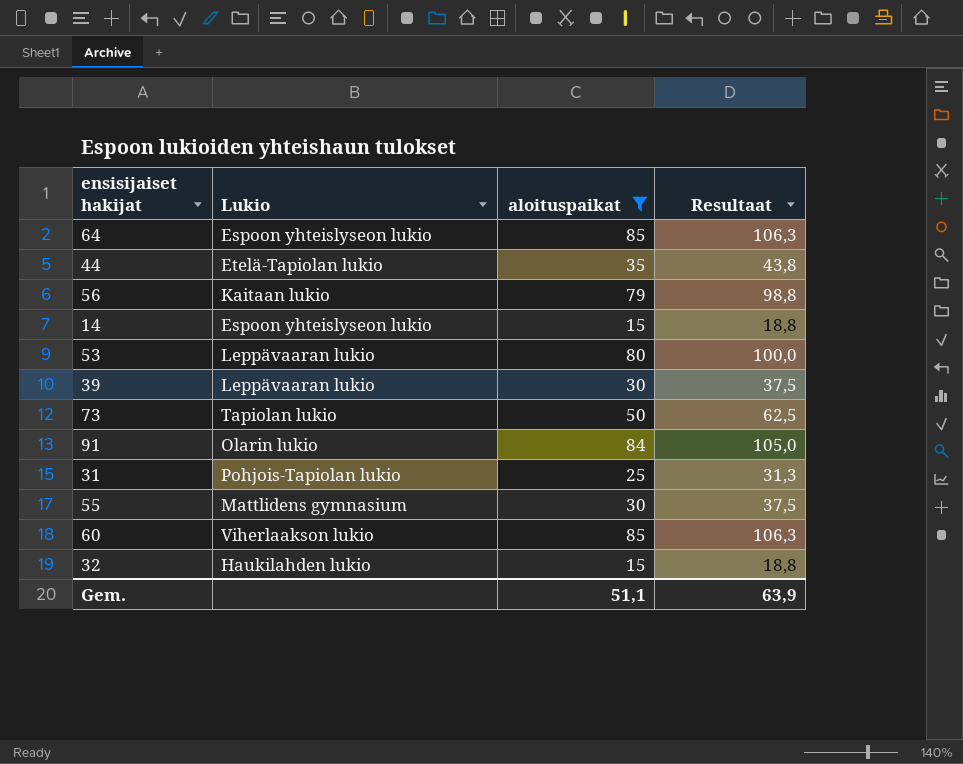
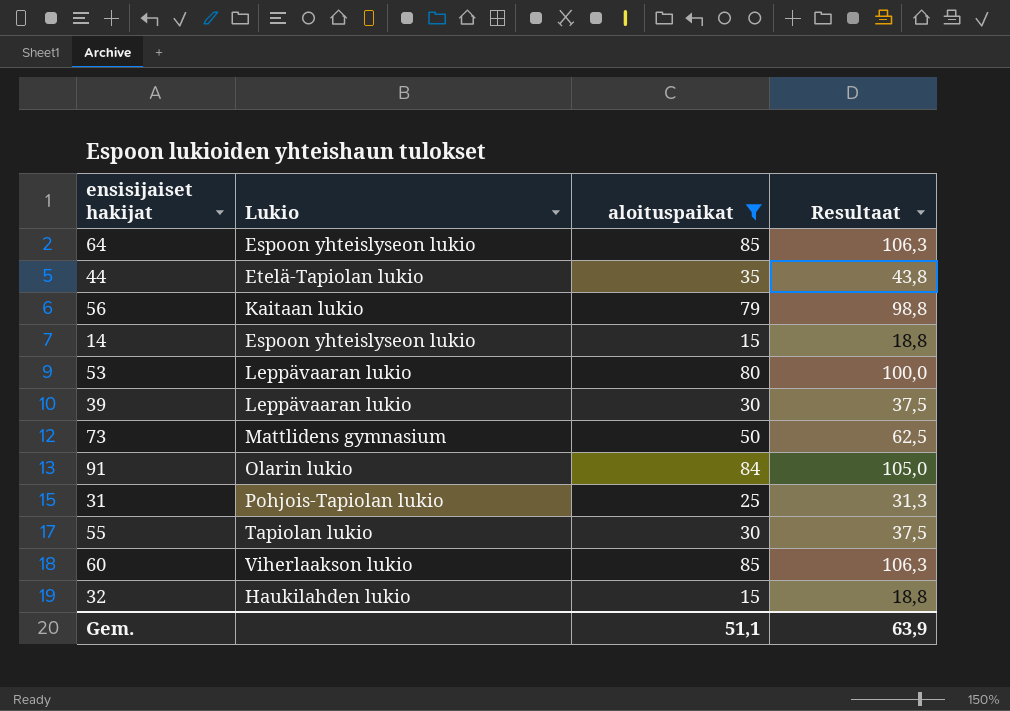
73 | Lukio: Tapiolan lukio -> Mattlidens gymnasium
55 | Lukio: Mattlidens gymnasium -> Tapiolan lukio

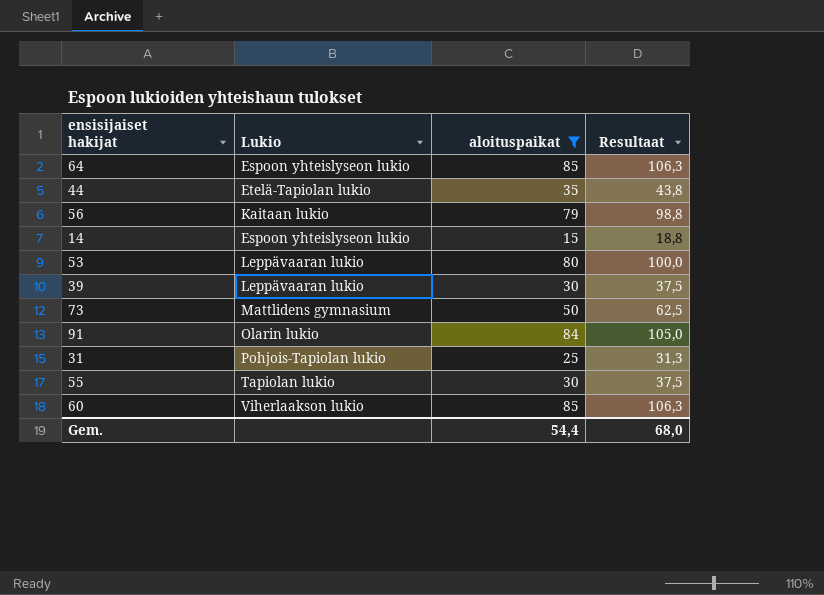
row 32: Haukilahden lukio | 15 | 18,8 -> none
Gem. | aloituspaikat: 51,1 -> 54,4
Gem. | Resultaat: 63,9 -> 68,0

